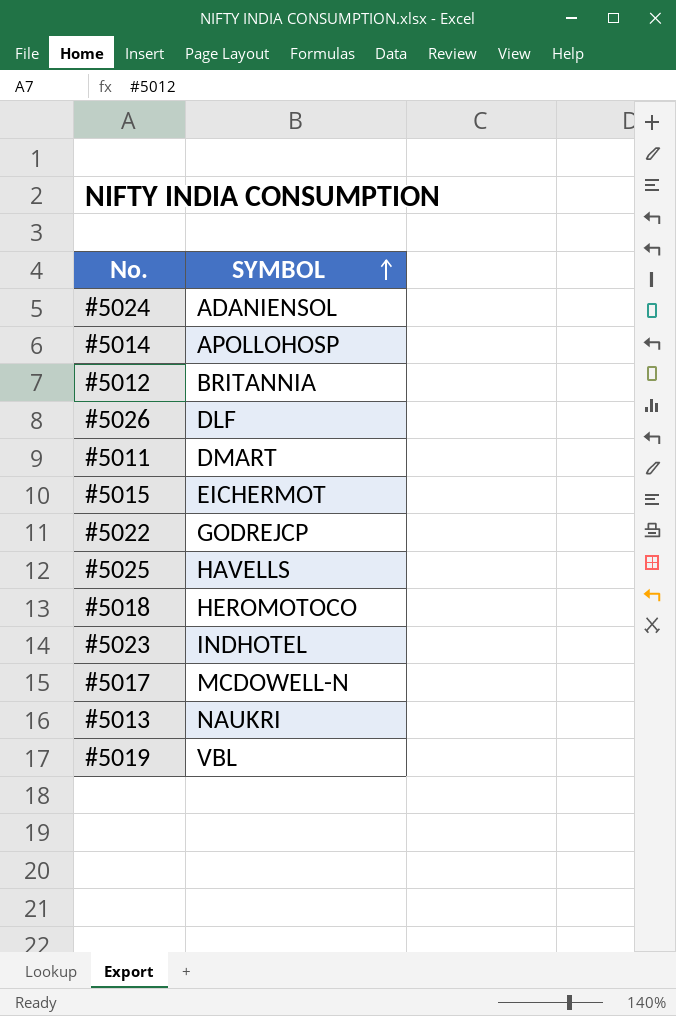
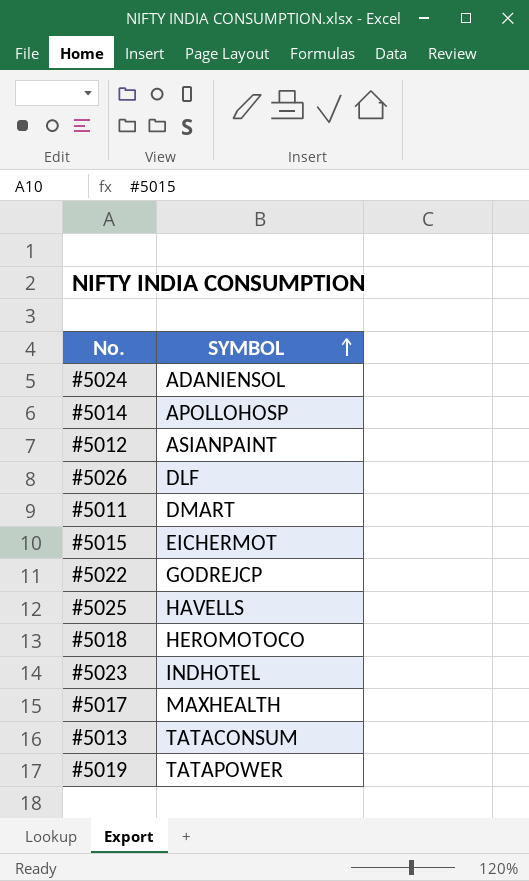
#5012 | SYMBOL: BRITANNIA -> ASIANPAINT
#5017 | SYMBOL: MCDOWELL-N -> MAXHEALTH
#5013 | SYMBOL: NAUKRI -> TATACONSUM
#5019 | SYMBOL: VBL -> TATAPOWER

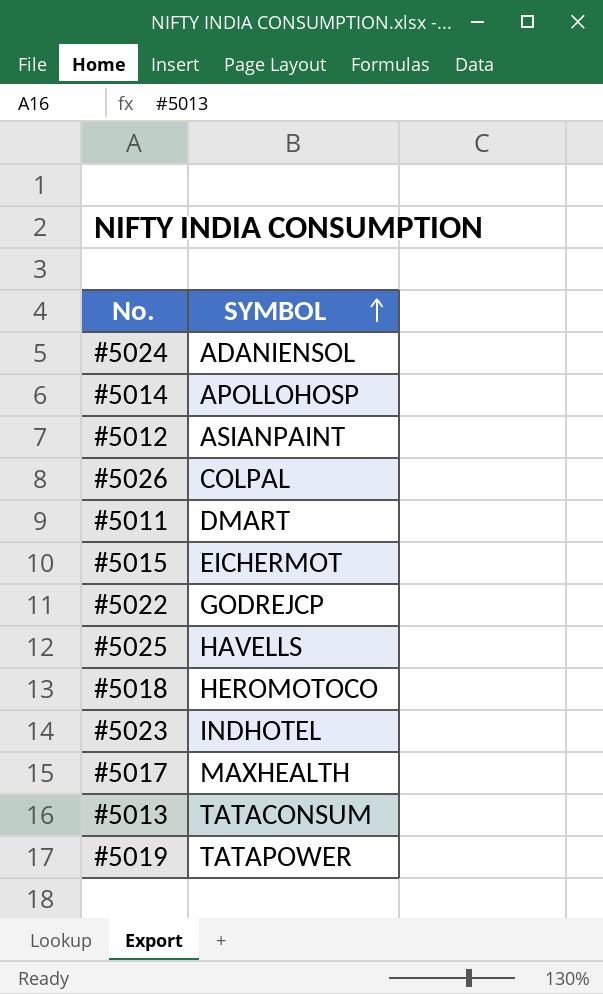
#5026 | SYMBOL: DLF -> COLPAL

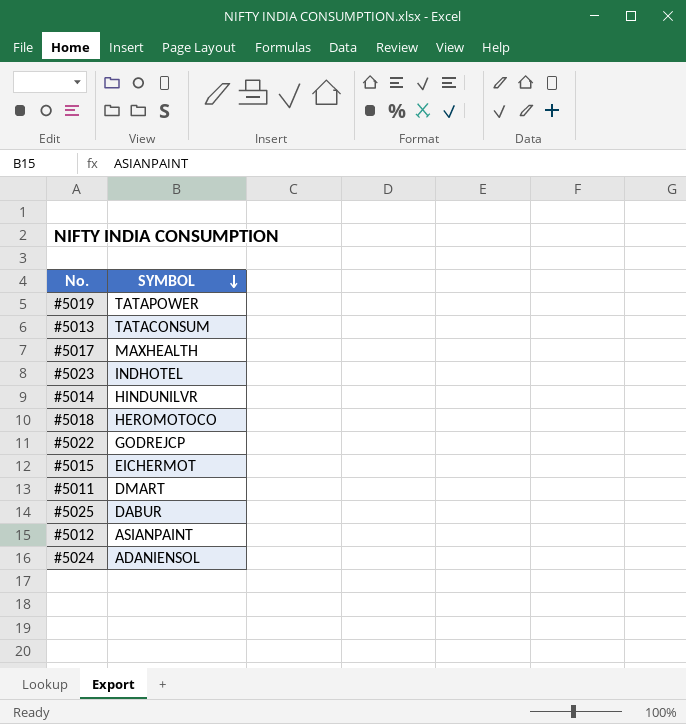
row order: SYMBOL ascending -> SYMBOL descending
row #5026: COLPAL -> none
#5014 | SYMBOL: APOLLOHOSP -> HINDUNILVR
#5025 | SYMBOL: HAVELLS -> DABUR

